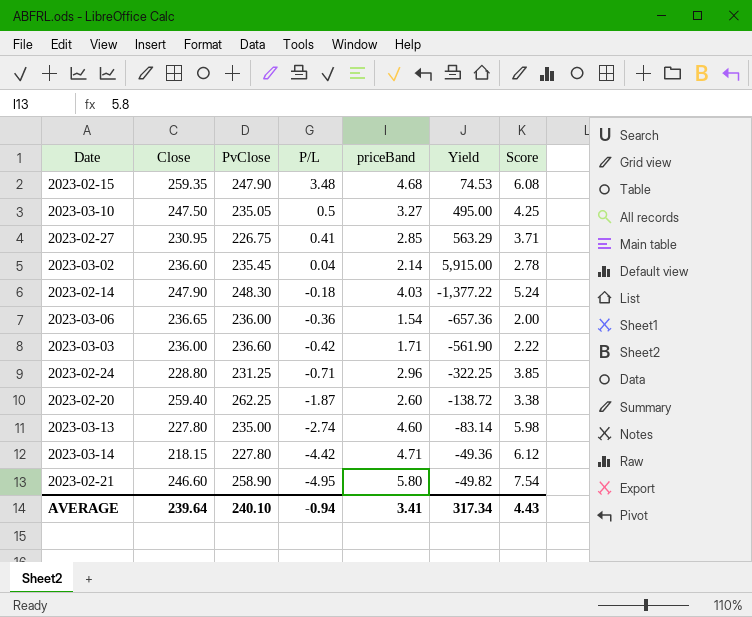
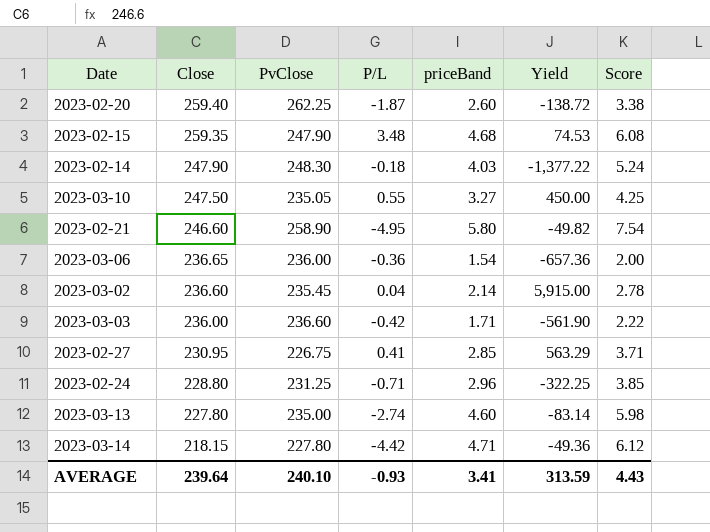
row order: P/L descending -> Close descending
2023-03-10 | P/L: 0.5 -> 0.55
2023-03-10 | Yield: 495.00 -> 450.00
AVERAGE | P/L: -0.94 -> -0.93
AVERAGE | Yield: 317.34 -> 313.59

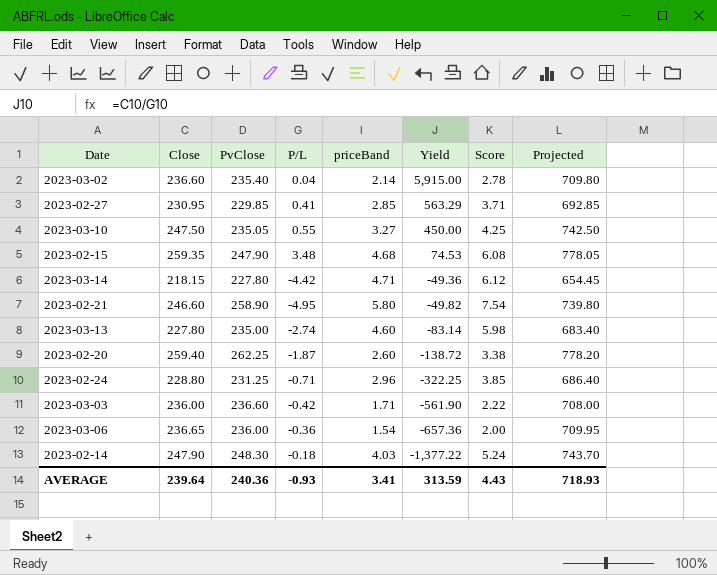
row order: Close descending -> Yield descending
column Projected | formula: none -> [Close] * 3
2023-03-02 | PvClose: 235.45 -> 235.40
2023-02-27 | PvClose: 226.75 -> 229.85
AVERAGE | PvClose: 240.10 -> 240.36

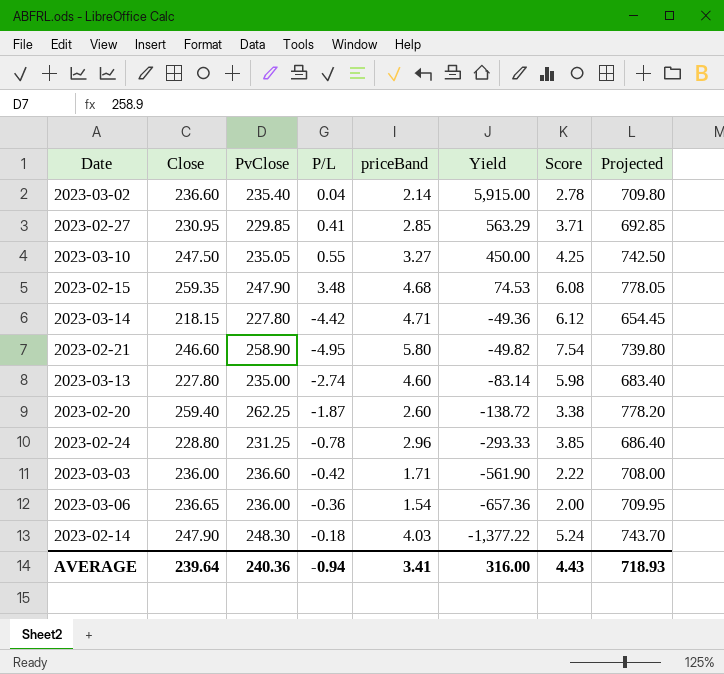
2023-02-24 | P/L: -0.71 -> -0.78
2023-02-24 | Yield: -322.25 -> -293.33
AVERAGE | P/L: -0.93 -> -0.94
AVERAGE | Yield: 313.59 -> 316.00

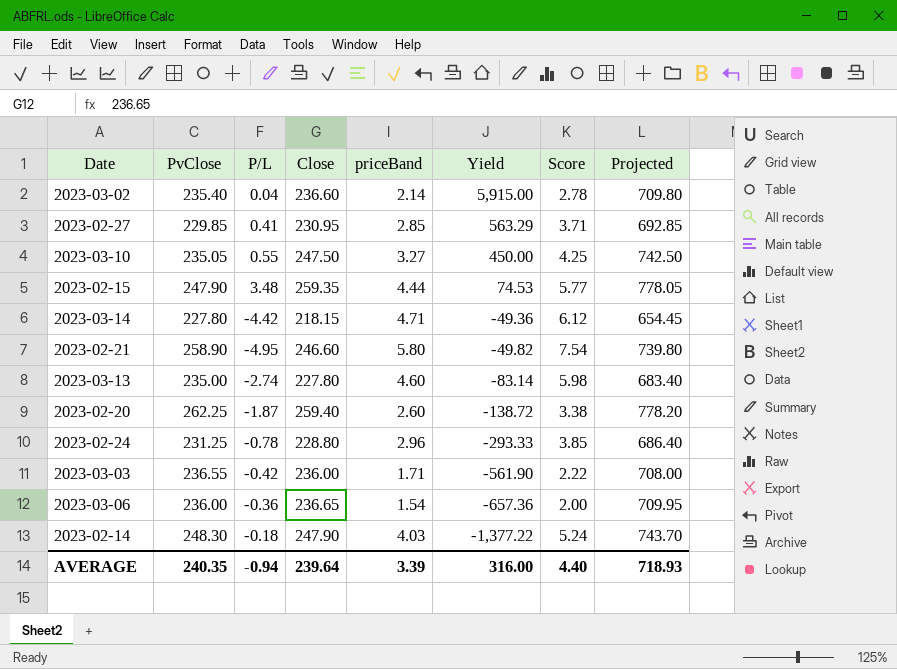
column Close | position: 2 -> 4
2023-02-15 | priceBand: 4.68 -> 4.44
2023-02-15 | Score: 6.08 -> 5.77
2023-03-03 | PvClose: 236.60 -> 236.55
AVERAGE | PvClose: 240.36 -> 240.35
AVERAGE | priceBand: 3.41 -> 3.39
AVERAGE | Score: 4.43 -> 4.40

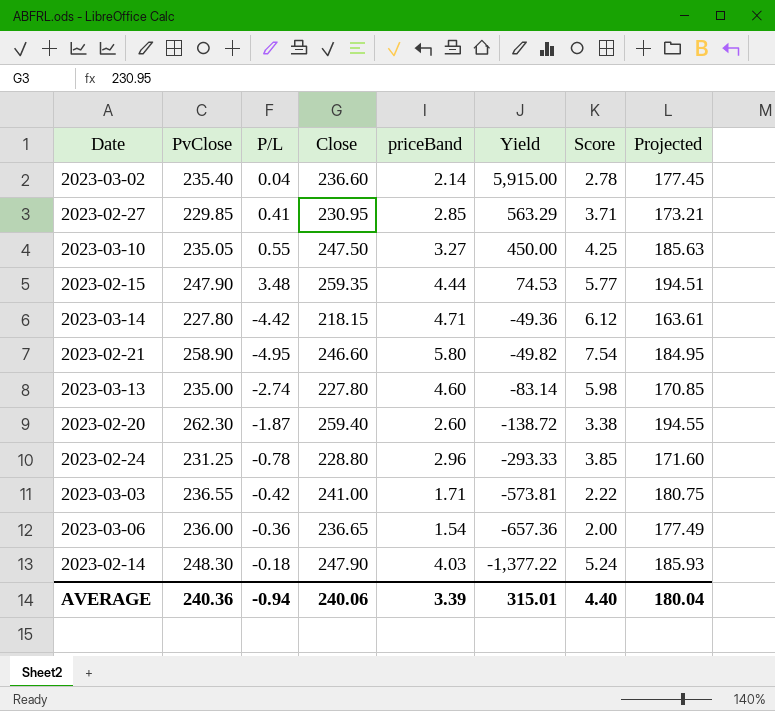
column Projected | formula: [Close] * 3 -> [Close] * 0.75
2023-02-20 | PvClose: 262.25 -> 262.30
2023-03-03 | Close: 236.00 -> 241.00
2023-03-03 | Yield: -561.90 -> -573.81
AVERAGE | PvClose: 240.35 -> 240.36
AVERAGE | Close: 239.64 -> 240.06
AVERAGE | Yield: 316.00 -> 315.01
AVERAGE | Projected: 718.93 -> 180.04

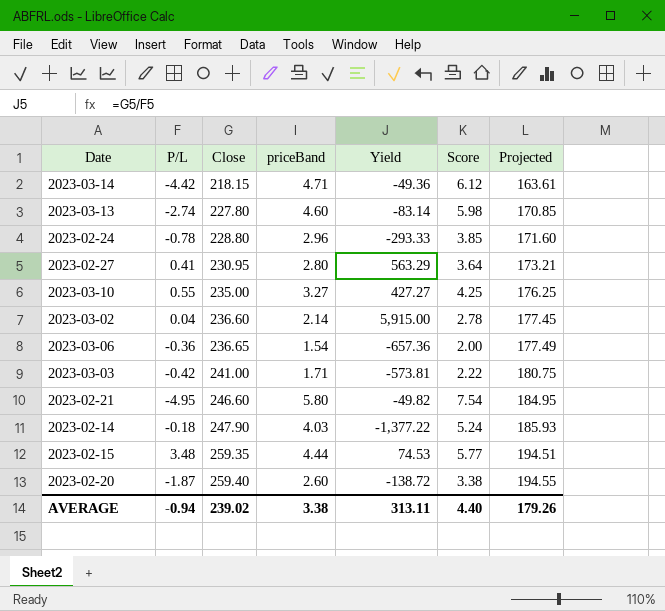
row order: Yield descending -> Close ascending
column PvClose | position: 2 -> none
2023-02-27 | priceBand: 2.85 -> 2.80
2023-02-27 | Score: 3.71 -> 3.64
2023-03-10 | Close: 247.50 -> 235.00
2023-03-10 | Yield: 450.00 -> 427.27
2023-03-10 | Projected: 185.63 -> 176.25
AVERAGE | Close: 240.06 -> 239.02
AVERAGE | priceBand: 3.39 -> 3.38
AVERAGE | Yield: 315.01 -> 313.11
AVERAGE | Projected: 180.04 -> 179.26

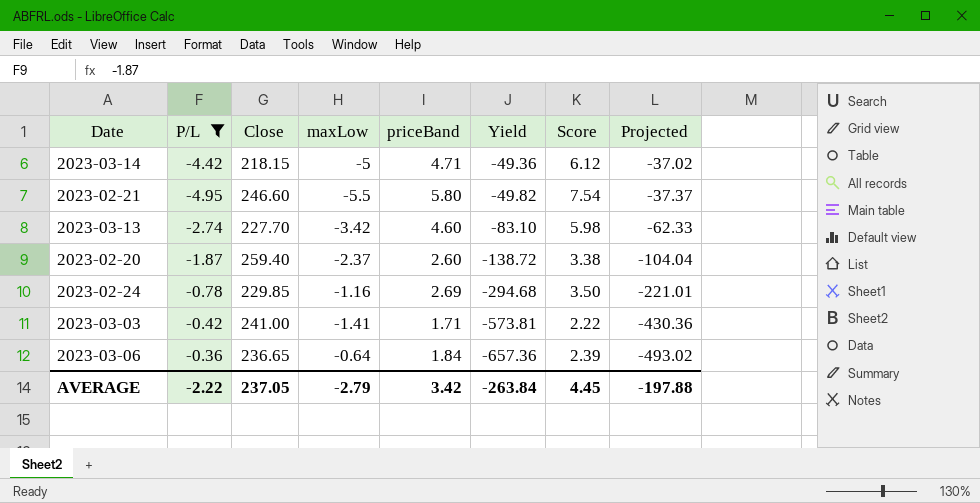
filter: none -> P/L <= -0.36
row order: Close ascending -> Yield descending
column maxLow | position: none -> 4
column Projected | formula: [Close] * 0.75 -> [Yield] * 0.75
2023-03-13 | Close: 227.80 -> 227.70
2023-03-13 | Yield: -83.14 -> -83.10
2023-02-24 | Close: 228.80 -> 229.85
2023-02-24 | priceBand: 2.96 -> 2.69
2023-02-24 | Yield: -293.33 -> -294.68
2023-02-24 | Score: 3.85 -> 3.50
2023-03-06 | priceBand: 1.54 -> 1.84
2023-03-06 | Score: 2.00 -> 2.39
AVERAGE | P/L: -0.94 -> -2.22
AVERAGE | Close: 239.02 -> 237.05
AVERAGE | priceBand: 3.38 -> 3.42
AVERAGE | Yield: 313.11 -> -263.84
AVERAGE | Score: 4.40 -> 4.45
AVERAGE | Projected: 179.26 -> -197.88

